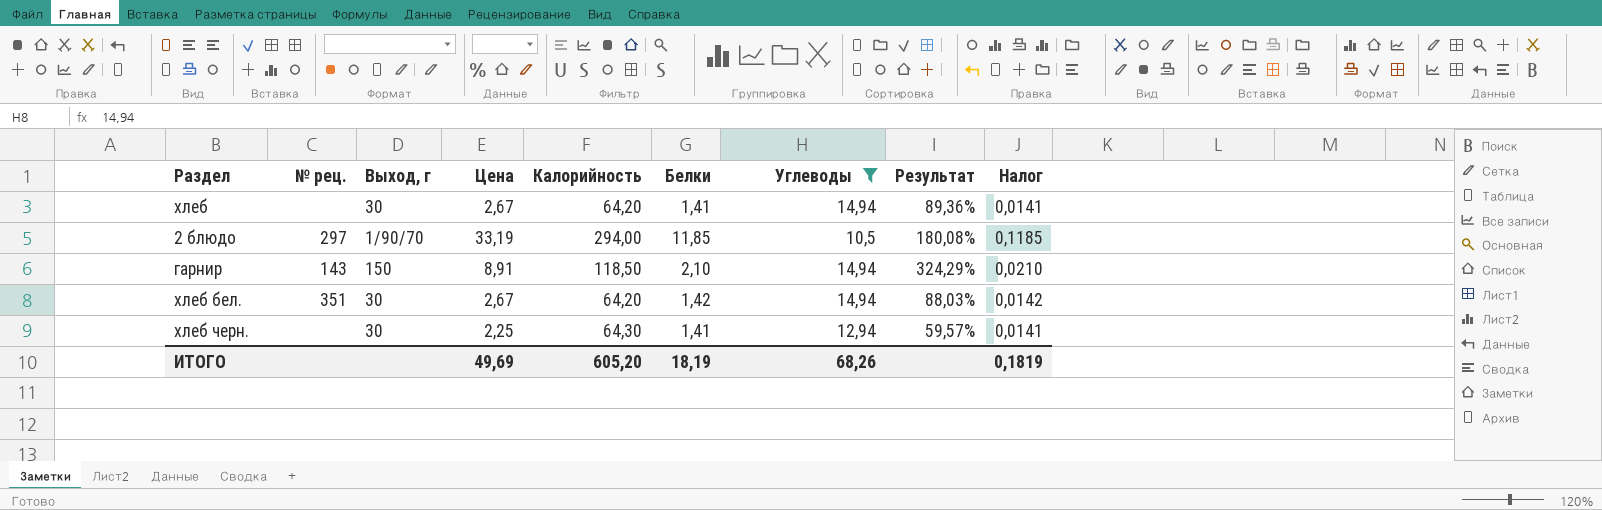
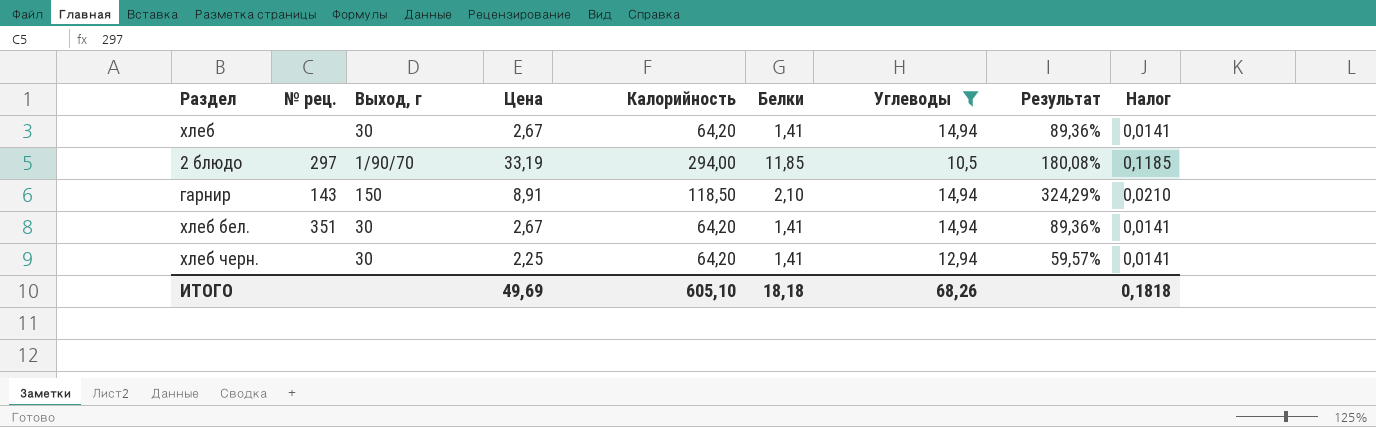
хлеб бел. | Белки: 1,42 -> 1,41
хлеб бел. | Результат: 88,03% -> 89,36%
хлеб бел. | Налог: 0,0142 -> 0,0141
хлеб черн. | Калорийность: 64,30 -> 64,20
ИТОГО | Калорийность: 605,20 -> 605,10
ИТОГО | Белки: 18,19 -> 18,18
ИТОГО | Налог: 0,1819 -> 0,1818

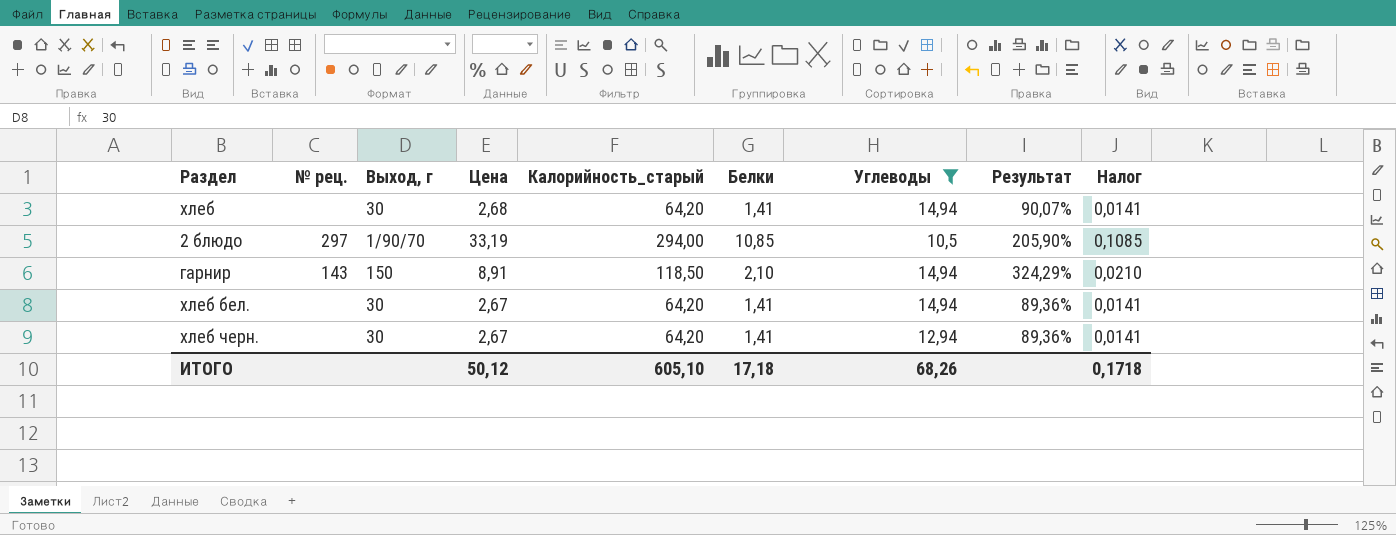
column name: Калорийность -> Калорийность_старый
хлеб | Цена: 2,67 -> 2,68
хлеб | Результат: 89,36% -> 90,07%
2 блюдо | Белки: 11,85 -> 10,85
2 блюдо | Результат: 180,08% -> 205,90%
2 блюдо | Налог: 0,1185 -> 0,1085
хлеб бел. | № рец.: 351 -> none
хлеб черн. | Цена: 2,25 -> 2,67
хлеб черн. | Результат: 59,57% -> 89,36%
ИТОГО | Цена: 49,69 -> 50,12
ИТОГО | Белки: 18,18 -> 17,18
ИТОГО | Налог: 0,1818 -> 0,1718

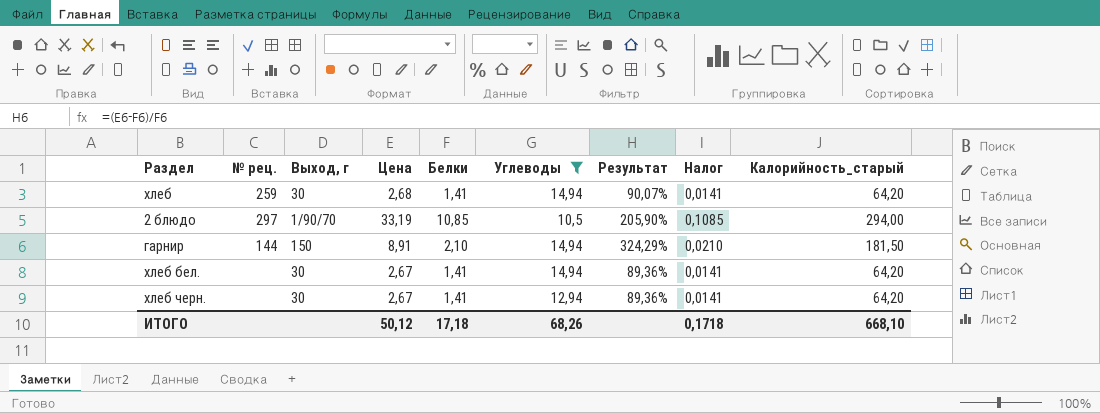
column Калорийность_старый | position: 5 -> 9
хлеб | № рец.: none -> 259
гарнир | № рец.: 143 -> 144
гарнир | Калорийность_старый: 118,50 -> 181,50
ИТОГО | Калорийность_старый: 605,10 -> 668,10

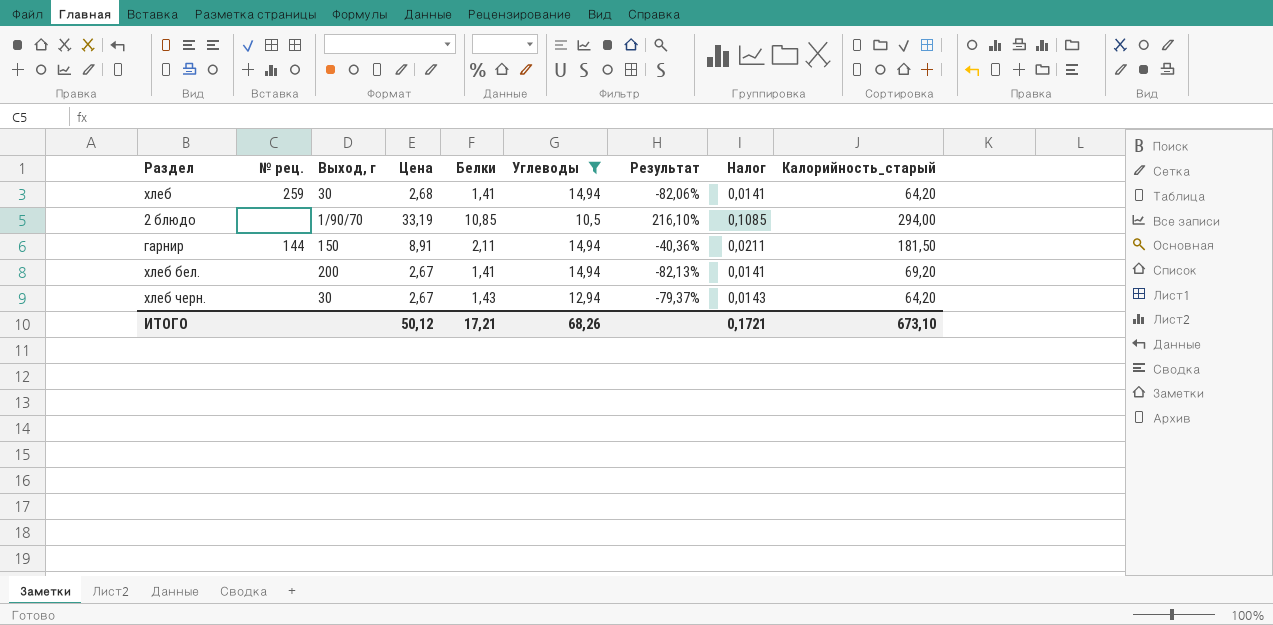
column Результат | formula: ([Цена] - [Белки]) / [Белки] -> ([Цена] - [Углеводы]) / [Углеводы]
2 блюдо | № рец.: 297 -> none
гарнир | Белки: 2,10 -> 2,11
гарнир | Налог: 0,0210 -> 0,0211
хлеб бел. | Выход, г: 30 -> 200
хлеб бел. | Калорийность_старый: 64,20 -> 69,20
хлеб черн. | Белки: 1,41 -> 1,43
хлеб черн. | Налог: 0,0141 -> 0,0143
ИТОГО | Белки: 17,18 -> 17,21
ИТОГО | Налог: 0,1718 -> 0,1721
ИТОГО | Калорийность_старый: 668,10 -> 673,10

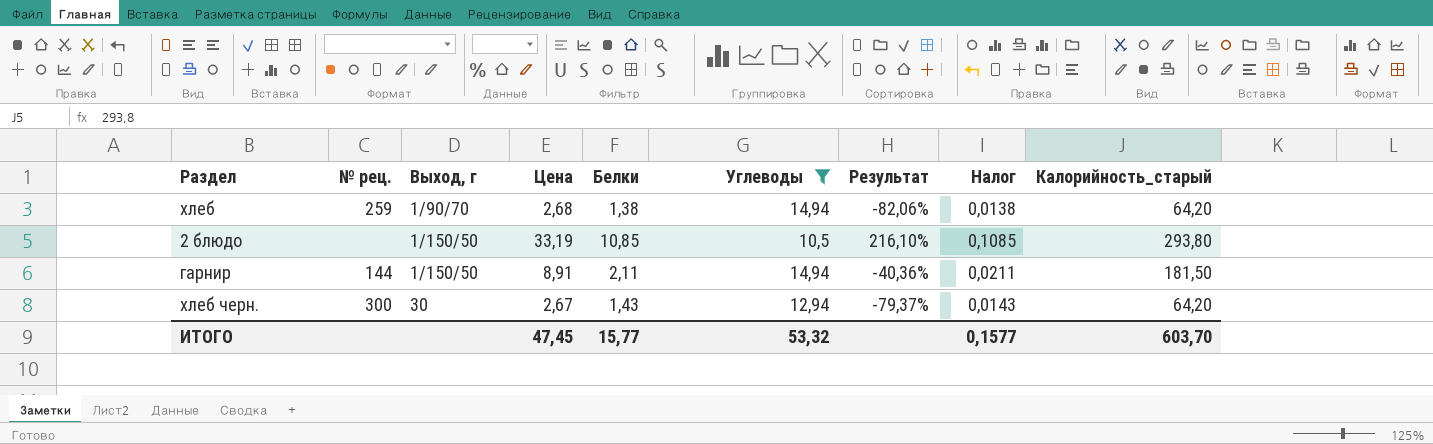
row хлеб бел.: none | 200 | 2,67 | 1,41 | 14,94 | -82,13% | 0,0141 | 69,20 -> none
хлеб | Выход, г: 30 -> 1/90/70
хлеб | Белки: 1,41 -> 1,38
хлеб | Налог: 0,0141 -> 0,0138
2 блюдо | Выход, г: 1/90/70 -> 1/150/50
2 блюдо | Калорийность_старый: 294,00 -> 293,80
гарнир | Выход, г: 150 -> 1/150/50
хлеб черн. | № рец.: none -> 300
ИТОГО | Цена: 50,12 -> 47,45
ИТОГО | Белки: 17,21 -> 15,77
ИТОГО | Углеводы: 68,26 -> 53,32
ИТОГО | Налог: 0,1721 -> 0,1577
ИТОГО | Калорийность_старый: 673,10 -> 603,70

